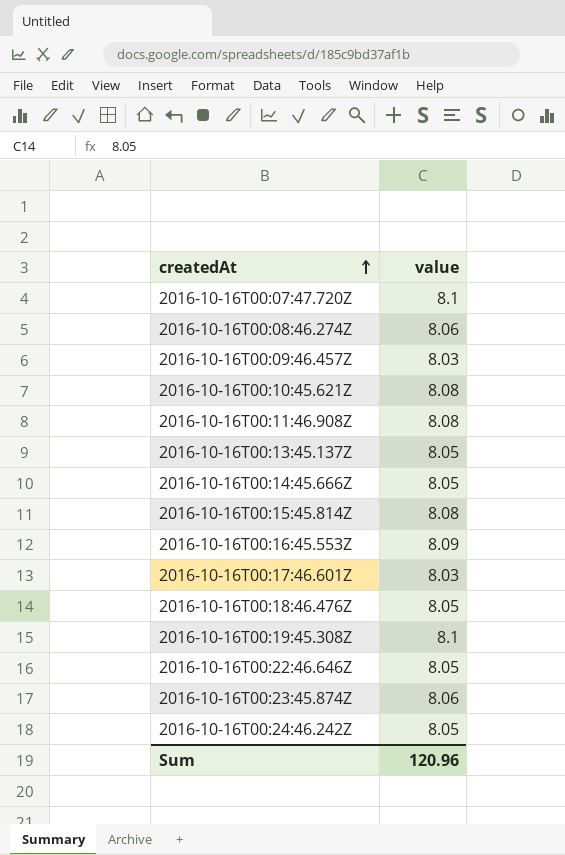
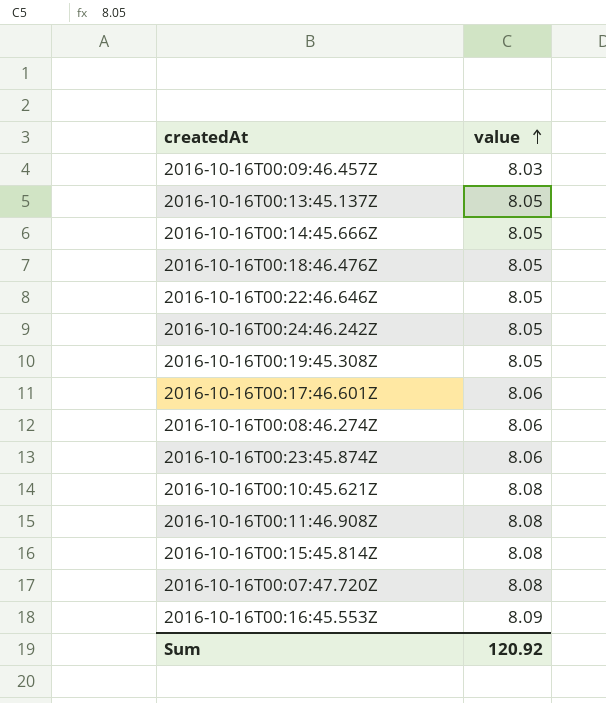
row order: createdAt ascending -> value ascending
2016-10-16T00:19:45.308Z | value: 8.1 -> 8.05
2016-10-16T00:17:46.601Z | value: 8.03 -> 8.06
2016-10-16T00:07:47.720Z | value: 8.1 -> 8.08
Sum | value: 120.96 -> 120.92

